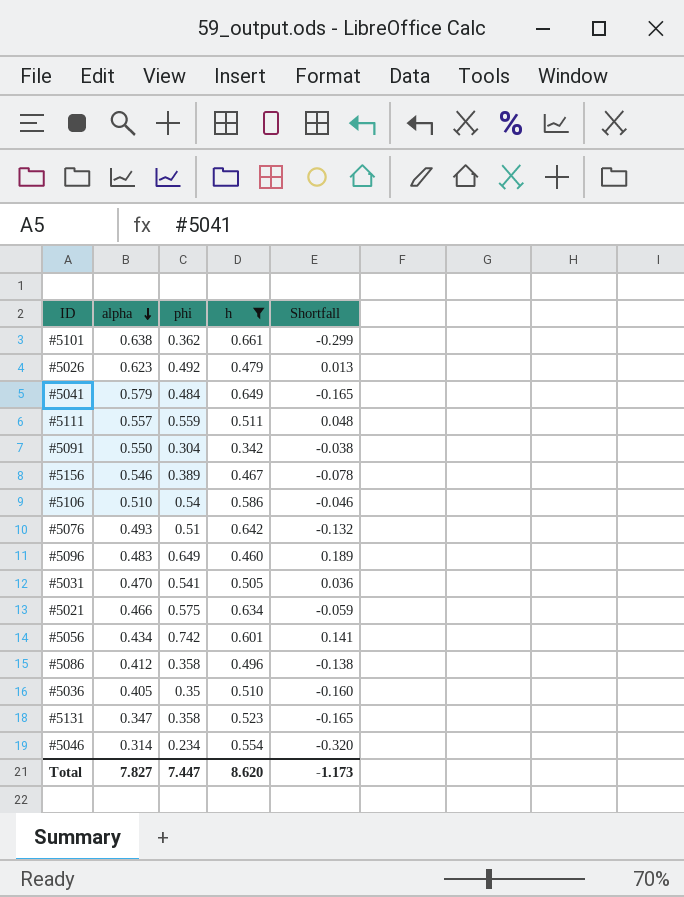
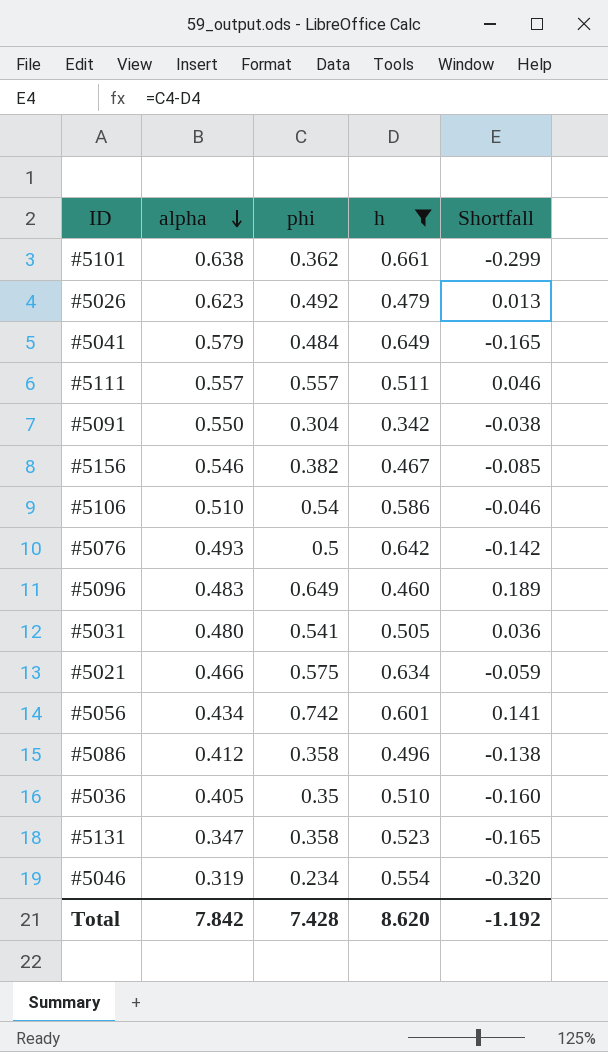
#5111 | phi: 0.559 -> 0.557
#5111 | Shortfall: 0.048 -> 0.046
#5156 | phi: 0.389 -> 0.382
#5156 | Shortfall: -0.078 -> -0.085
#5076 | phi: 0.51 -> 0.5
#5076 | Shortfall: -0.132 -> -0.142
#5031 | alpha: 0.470 -> 0.480
#5046 | alpha: 0.314 -> 0.319
Total | alpha: 7.827 -> 7.842
Total | phi: 7.447 -> 7.428
Total | Shortfall: -1.173 -> -1.192

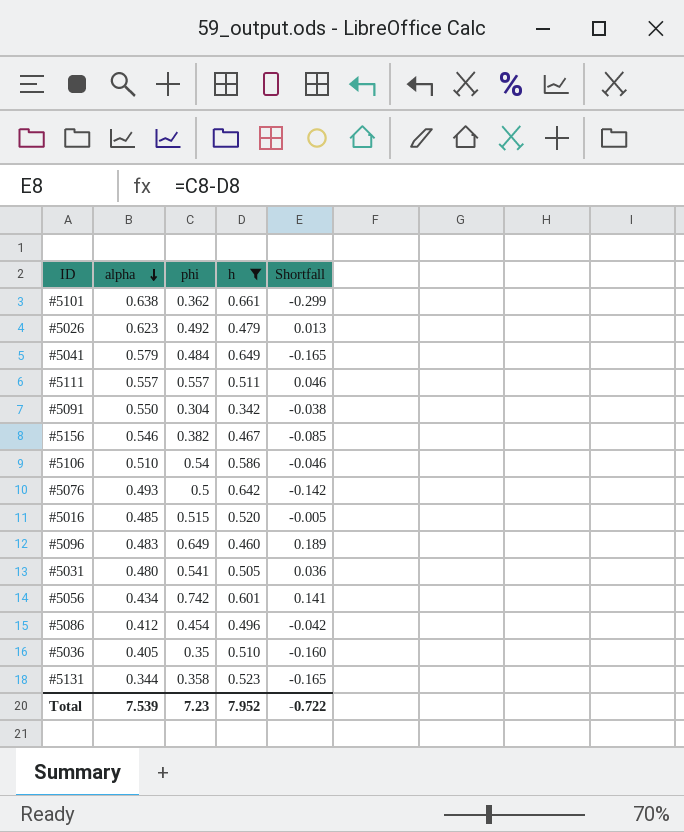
row #5021: 0.466 | 0.575 | 0.634 | -0.059 -> none
row #5046: 0.319 | 0.234 | 0.554 | -0.320 -> none
row #5016: none -> 0.485 | 0.515 | 0.520 | -0.005
#5086 | phi: 0.358 -> 0.454
#5086 | Shortfall: -0.138 -> -0.042
#5131 | alpha: 0.347 -> 0.344
Total | alpha: 7.842 -> 7.539
Total | phi: 7.428 -> 7.23
Total | h: 8.620 -> 7.952
Total | Shortfall: -1.192 -> -0.722

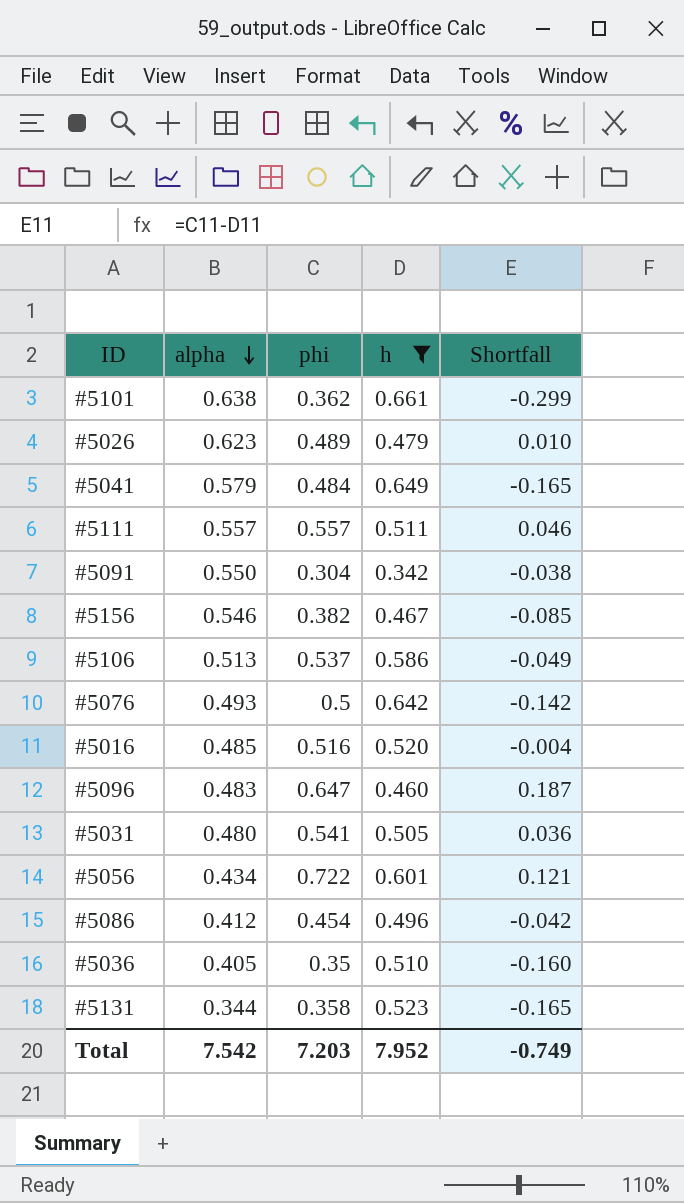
#5026 | phi: 0.492 -> 0.489
#5026 | Shortfall: 0.013 -> 0.010
#5106 | alpha: 0.510 -> 0.513
#5106 | phi: 0.54 -> 0.537
#5106 | Shortfall: -0.046 -> -0.049
#5016 | phi: 0.515 -> 0.516
#5016 | Shortfall: -0.005 -> -0.004
#5096 | phi: 0.649 -> 0.647
#5096 | Shortfall: 0.189 -> 0.187
#5056 | phi: 0.742 -> 0.722
#5056 | Shortfall: 0.141 -> 0.121
Total | alpha: 7.539 -> 7.542
Total | phi: 7.23 -> 7.203
Total | Shortfall: -0.722 -> -0.749

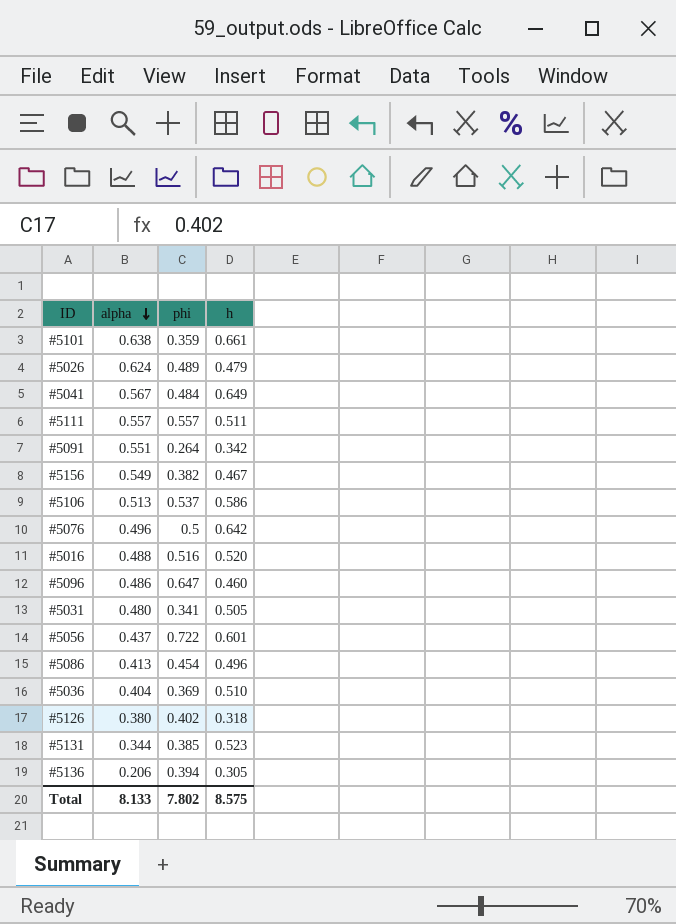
filter: h >= 0.342 -> none
column Shortfall | formula: [phi] - [h] -> none
#5101 | phi: 0.362 -> 0.359
#5026 | alpha: 0.623 -> 0.624
#5041 | alpha: 0.579 -> 0.567
#5091 | alpha: 0.550 -> 0.551
#5091 | phi: 0.304 -> 0.264
#5156 | alpha: 0.546 -> 0.549
#5076 | alpha: 0.493 -> 0.496
#5016 | alpha: 0.485 -> 0.488
#5096 | alpha: 0.483 -> 0.486
#5031 | phi: 0.541 -> 0.341
#5056 | alpha: 0.434 -> 0.437
#5086 | alpha: 0.412 -> 0.413
#5036 | alpha: 0.405 -> 0.404
#5036 | phi: 0.35 -> 0.369
#5131 | phi: 0.358 -> 0.385
Total | alpha: 7.542 -> 8.133
Total | phi: 7.203 -> 7.802
Total | h: 7.952 -> 8.575

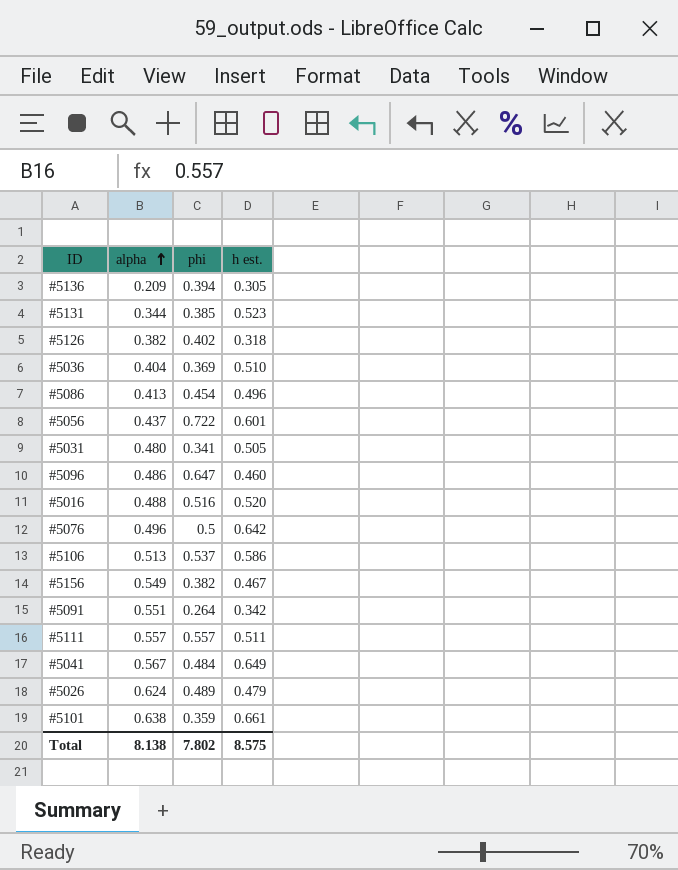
row order: alpha descending -> alpha ascending
column name: h -> h est.
#5136 | alpha: 0.206 -> 0.209
#5126 | alpha: 0.380 -> 0.382
Total | alpha: 8.133 -> 8.138

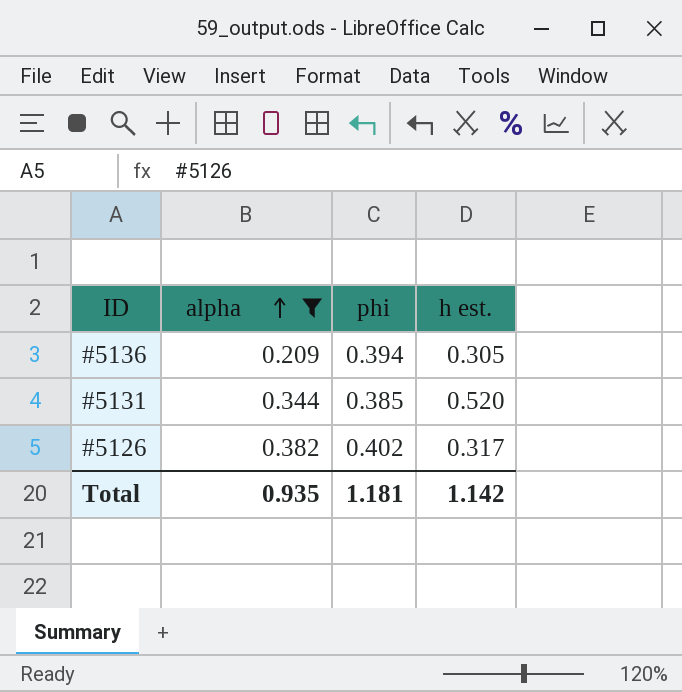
filter: none -> alpha <= 0.382
#5131 | h est.: 0.523 -> 0.520
#5126 | h est.: 0.318 -> 0.317
Total | alpha: 8.138 -> 0.935
Total | phi: 7.802 -> 1.181
Total | h est.: 8.575 -> 1.142

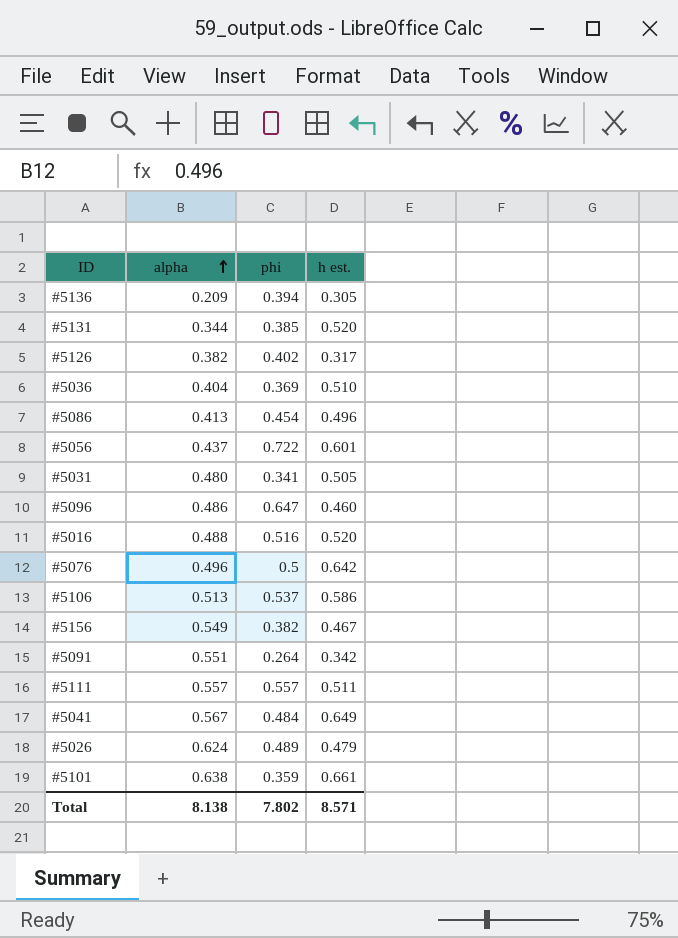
filter: alpha <= 0.382 -> none
Total | alpha: 0.935 -> 8.138
Total | phi: 1.181 -> 7.802
Total | h est.: 1.142 -> 8.571

